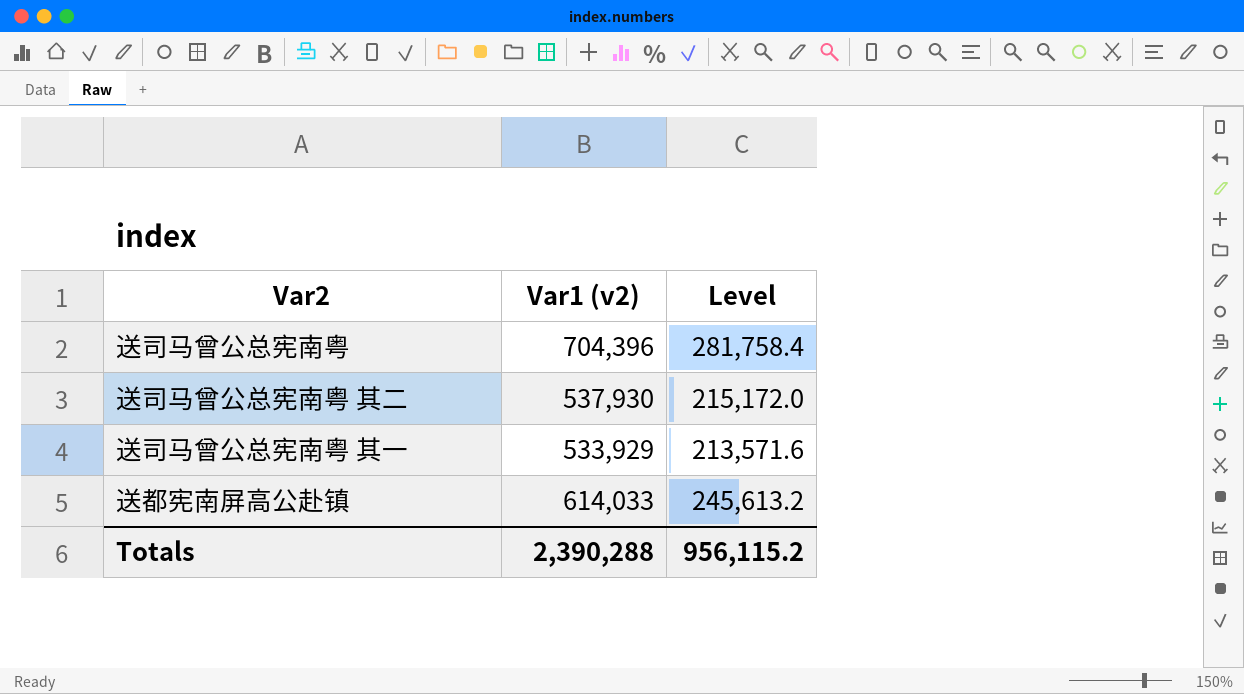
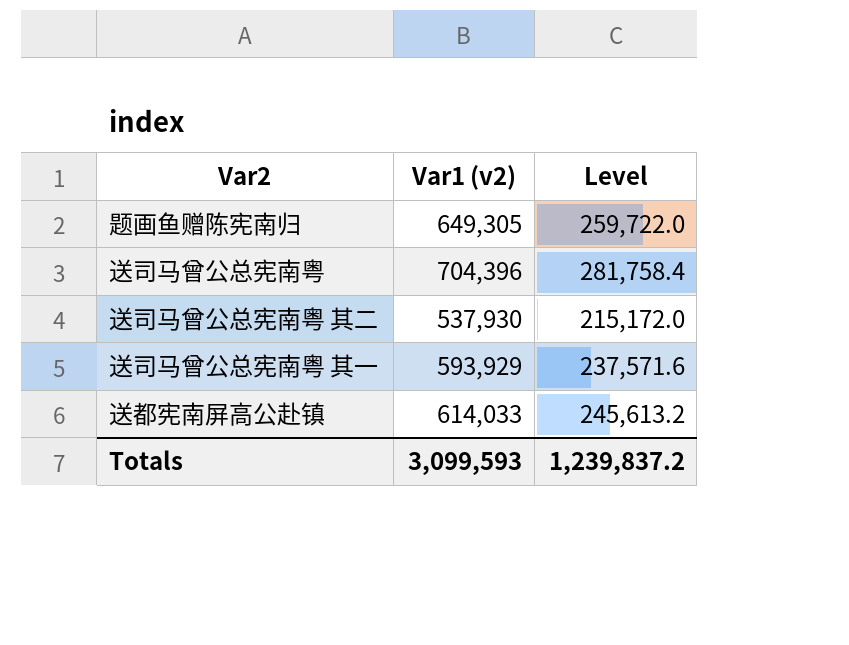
row 题画鱼赠陈宪南归: none -> 649,305 | 259,722.0
送司马曾公总宪南粤 其一 | Var1 (v2): 533,929 -> 593,929
送司马曾公总宪南粤 其一 | Level: 213,571.6 -> 237,571.6
Totals | Var1 (v2): 2,390,288 -> 3,099,593
Totals | Level: 956,115.2 -> 1,239,837.2

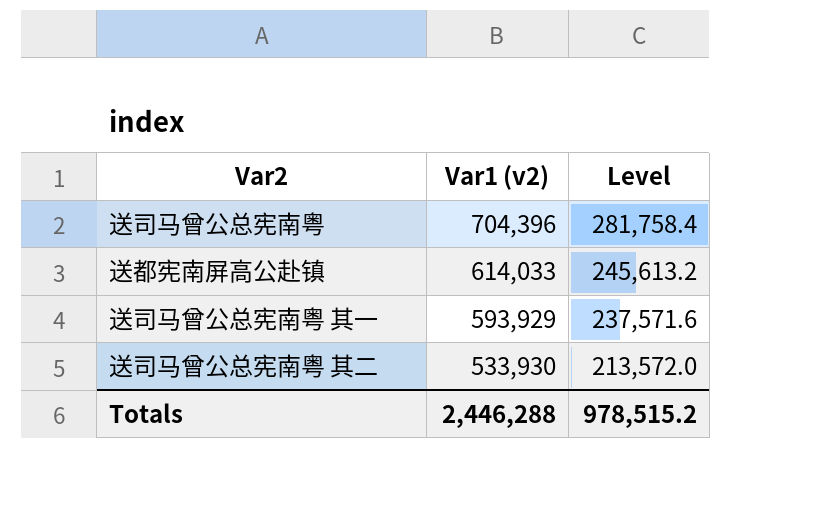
row order: none -> Var1 (v2) descending
row 题画鱼赠陈宪南归: 649,305 | 259,722.0 -> none
送司马曾公总宪南粤 其二 | Var1 (v2): 537,930 -> 533,930
送司马曾公总宪南粤 其二 | Level: 215,172.0 -> 213,572.0
Totals | Var1 (v2): 3,099,593 -> 2,446,288
Totals | Level: 1,239,837.2 -> 978,515.2

